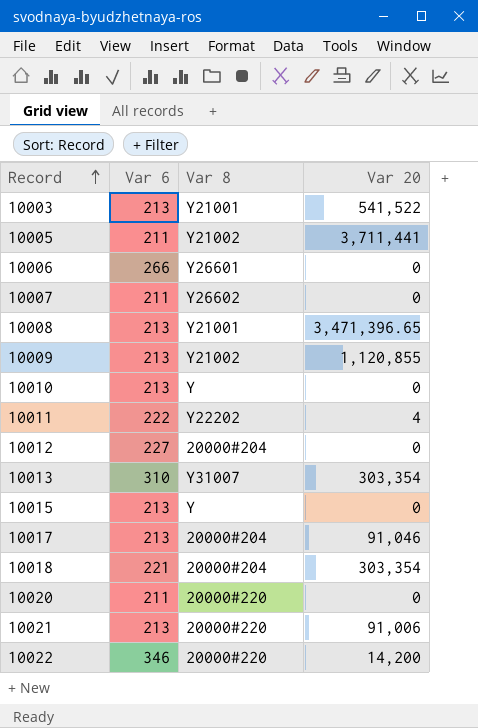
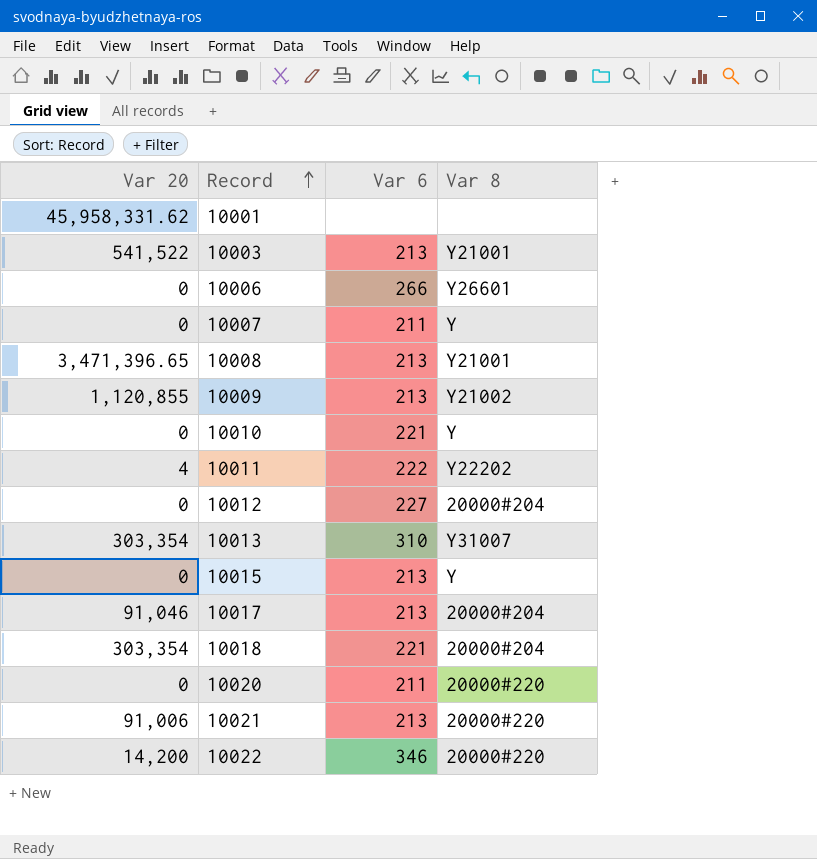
column Var 20 | position: 4 -> 1
row 10005: 211 | Y21002 | 3,711,441 -> none
row 10001: none -> 45,958,331.62 | none | none
10007 | Var 8: Y26602 -> Y
10010 | Var 6: 213 -> 221

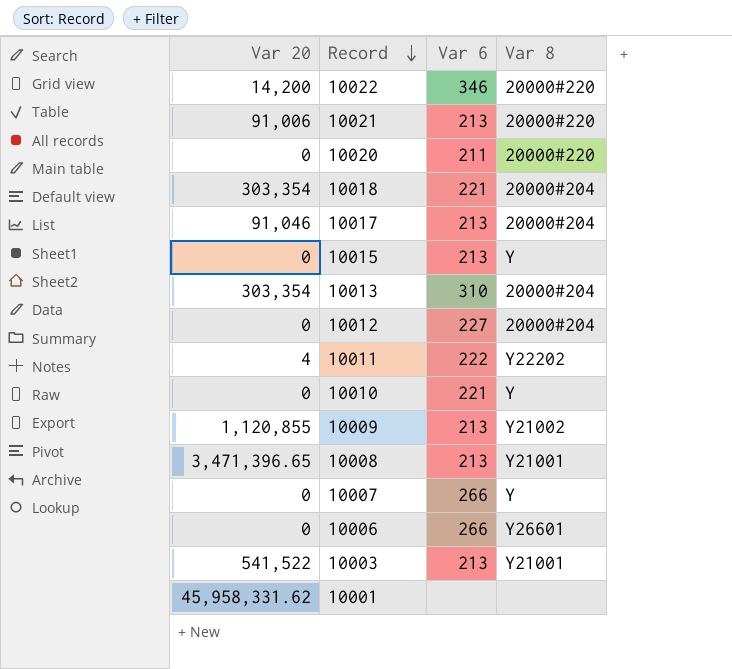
row order: Record ascending -> Record descending
10013 | Var 8: Y31007 -> 20000#204
10007 | Var 6: 211 -> 266

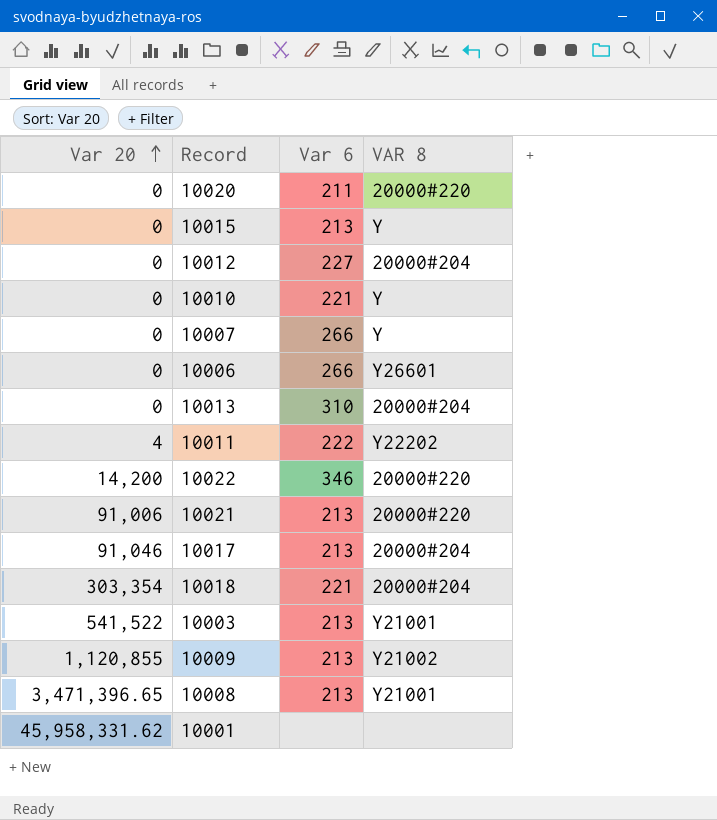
row order: Record descending -> Var 20 ascending
column name: Var 8 -> VAR 8
10013 | Var 20: 303,354 -> 0

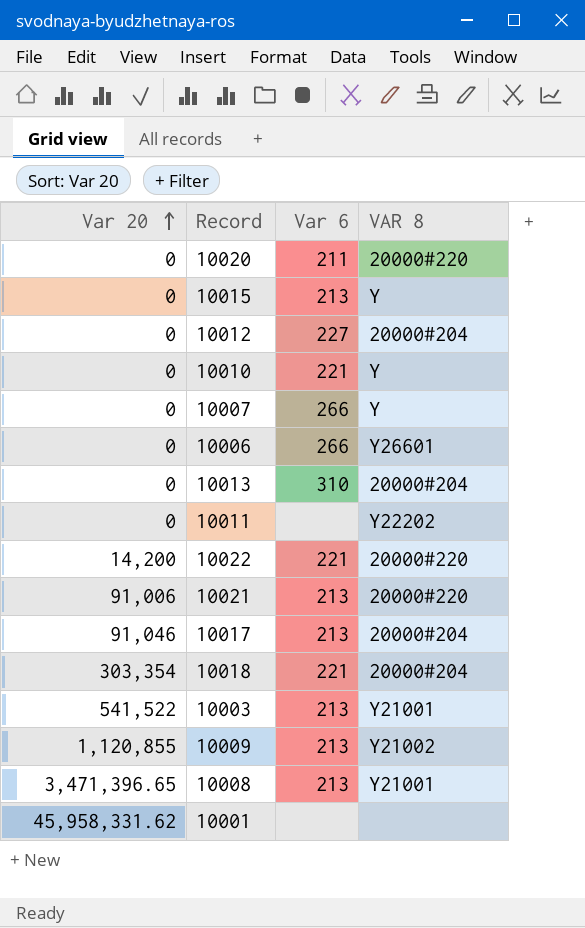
10011 | Var 20: 4 -> 0
10011 | Var 6: 222 -> none
10022 | Var 6: 346 -> 221

